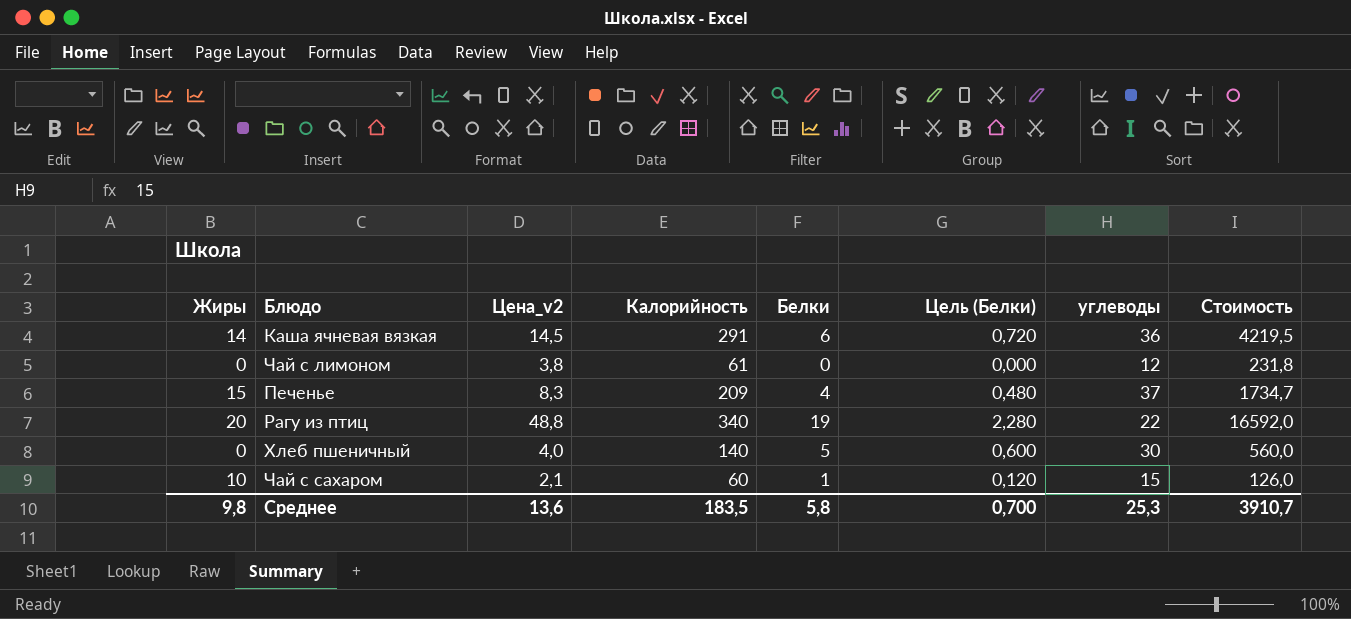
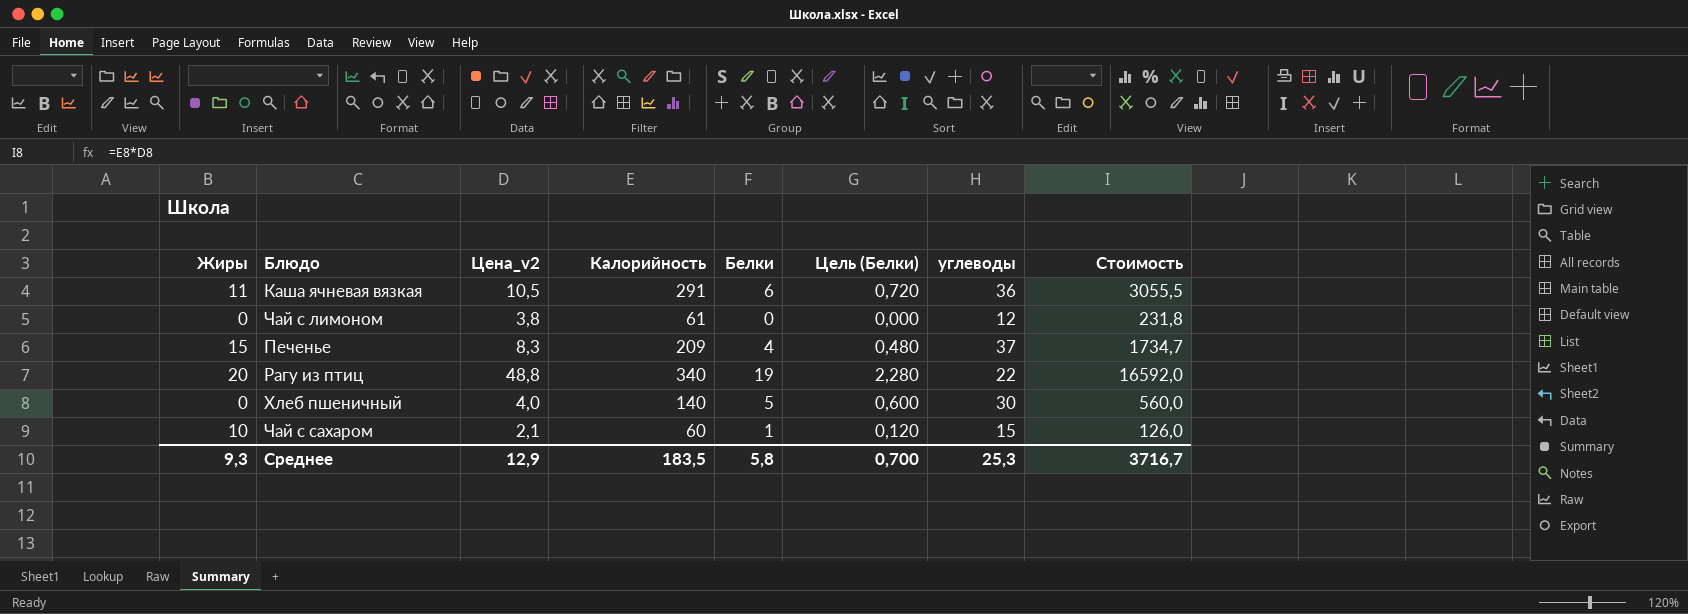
Каша ячневая вязкая | Жиры: 14 -> 11
Каша ячневая вязкая | Цена_v2: 14,5 -> 10,5
Каша ячневая вязкая | Стоимость: 4219,5 -> 3055,5
Среднее | Жиры: 9,8 -> 9,3
Среднее | Цена_v2: 13,6 -> 12,9
Среднее | Стоимость: 3910,7 -> 3716,7

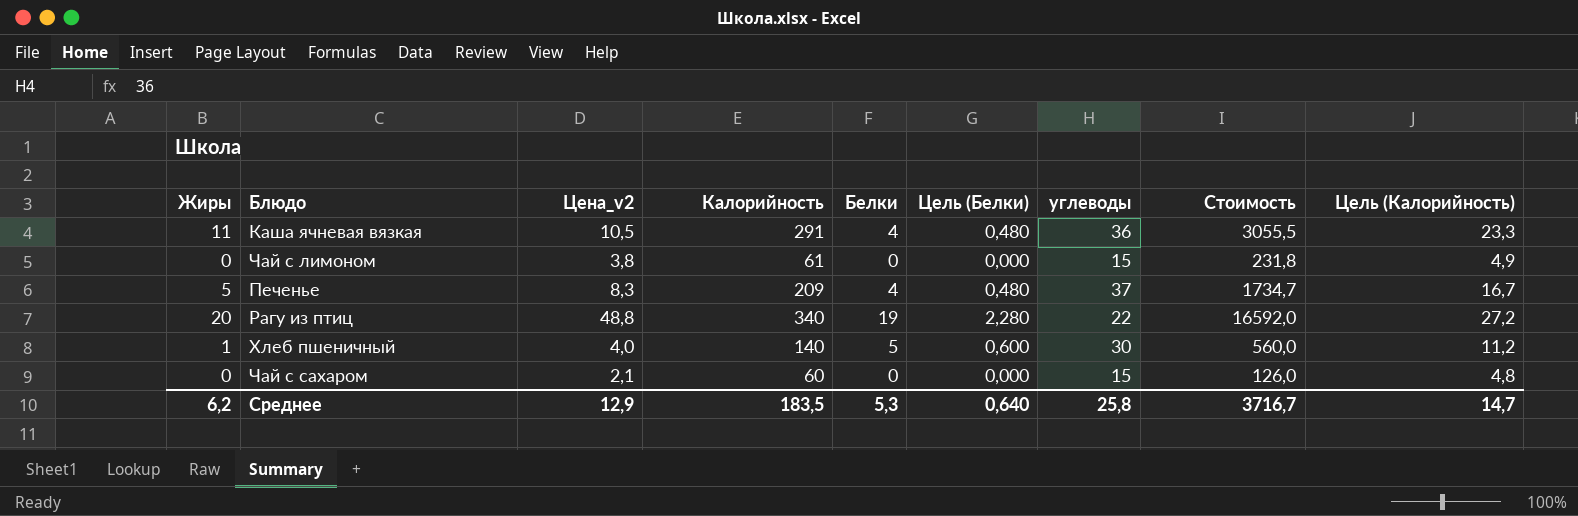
column Цель (Калорийность) | formula: none -> [Калорийность] * 0,08
Каша ячневая вязкая | Белки: 6 -> 4
Каша ячневая вязкая | Цель (Белки): 0,720 -> 0,480
Чай с лимоном | углеводы: 12 -> 15
Печенье | Жиры: 15 -> 5
Хлеб пшеничный | Жиры: 0 -> 1
Чай с сахаром | Жиры: 10 -> 0
Чай с сахаром | Белки: 1 -> 0
Чай с сахаром | Цель (Белки): 0,120 -> 0,000
Среднее | Жиры: 9,3 -> 6,2
Среднее | Белки: 5,8 -> 5,3
Среднее | Цель (Белки): 0,700 -> 0,640
Среднее | углеводы: 25,3 -> 25,8

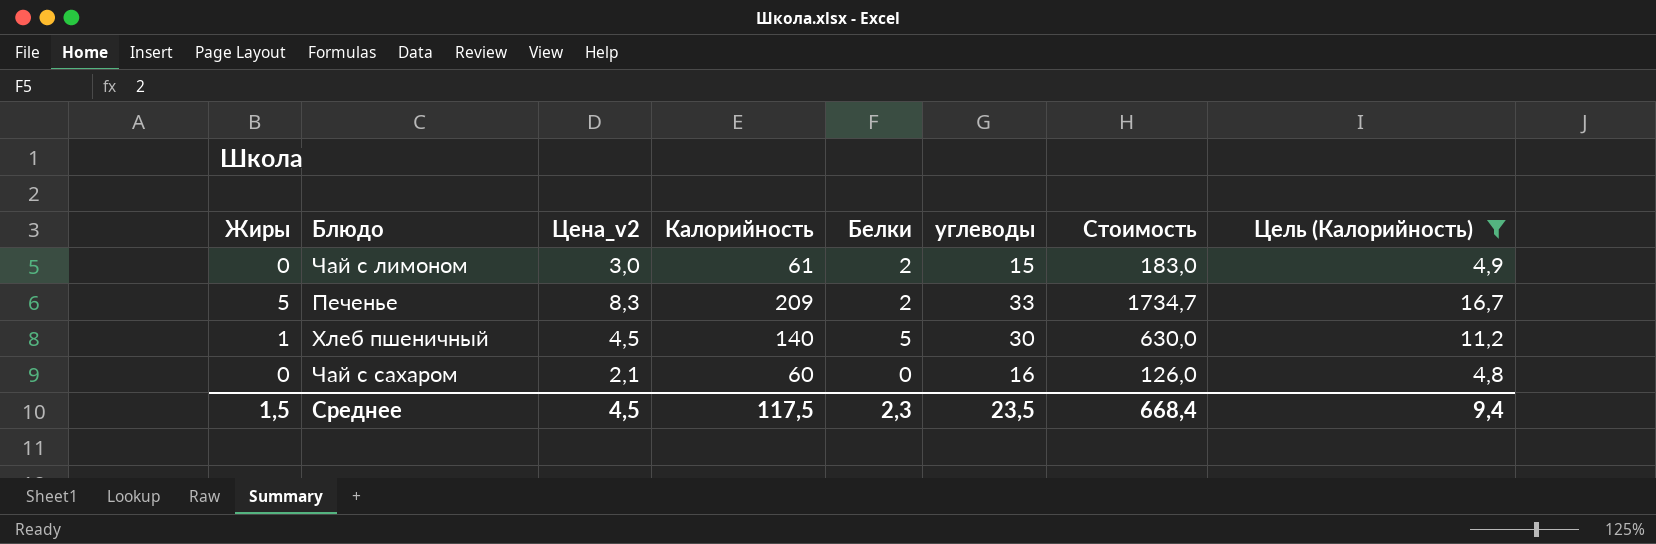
filter: none -> Цель (Калорийность) <= 16,7
column Цель (Белки) | formula: [Белки] * 0,12 -> none
Чай с лимоном | Цена_v2: 3,8 -> 3,0
Чай с лимоном | Белки: 0 -> 2
Чай с лимоном | Стоимость: 231,8 -> 183,0
Печенье | Белки: 4 -> 2
Печенье | углеводы: 37 -> 33
Хлеб пшеничный | Цена_v2: 4,0 -> 4,5
Хлеб пшеничный | Стоимость: 560,0 -> 630,0
Чай с сахаром | углеводы: 15 -> 16
Среднее | Жиры: 6,2 -> 1,5
Среднее | Цена_v2: 12,9 -> 4,5
Среднее | Калорийность: 183,5 -> 117,5
Среднее | Белки: 5,3 -> 2,3
Среднее | углеводы: 25,8 -> 23,5
Среднее | Стоимость: 3716,7 -> 668,4
Среднее | Цель (Калорийность): 14,7 -> 9,4

